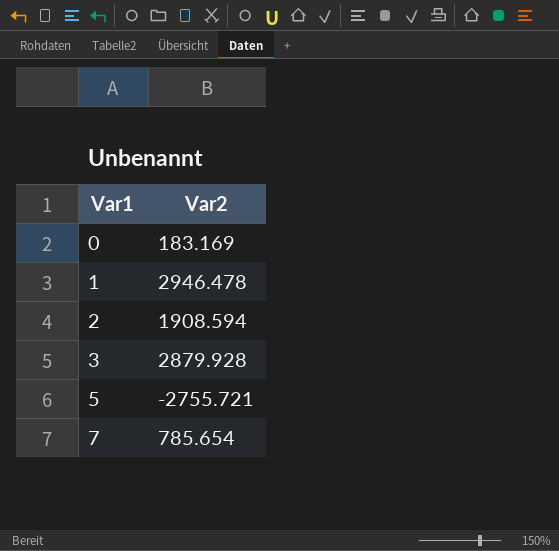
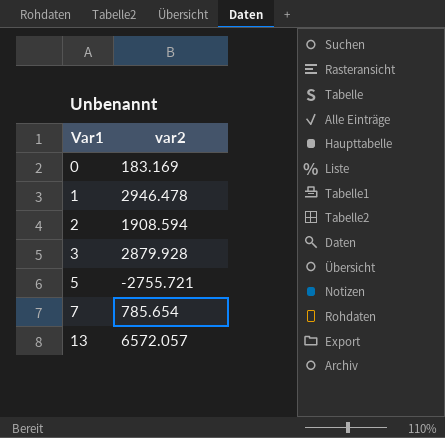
column name: Var2 -> var2
row 13: none -> 6572.057

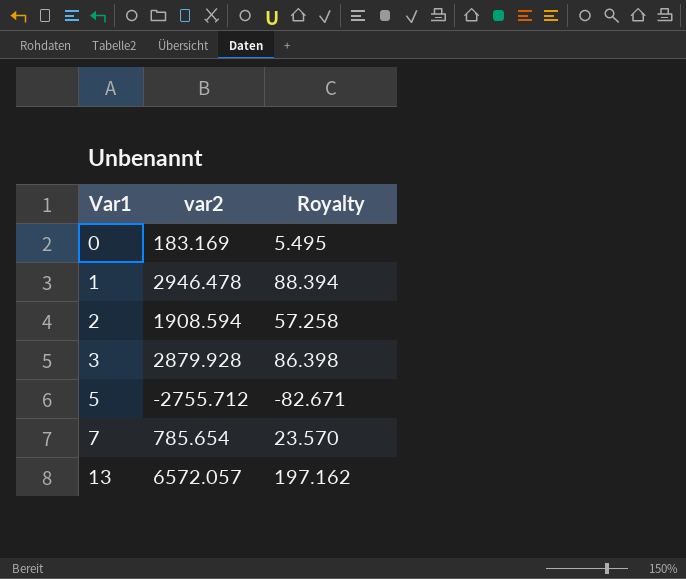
column Royalty | formula: none -> [var2] * 0.03
5 | var2: -2755.721 -> -2755.712

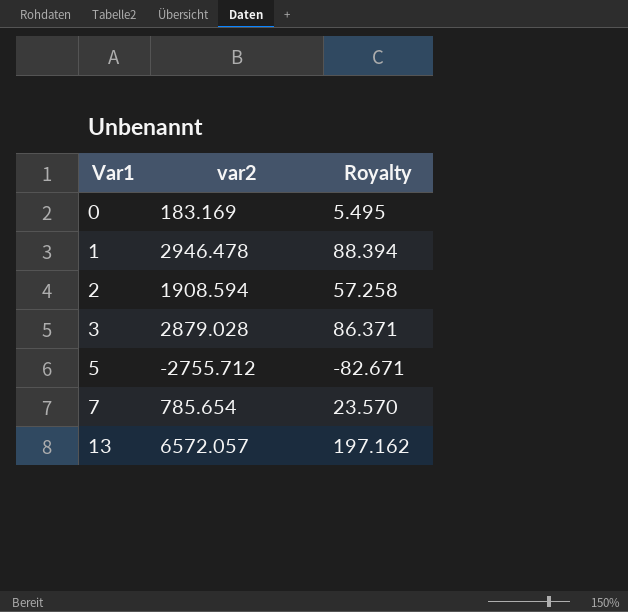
3 | var2: 2879.928 -> 2879.028
3 | Royalty: 86.398 -> 86.371

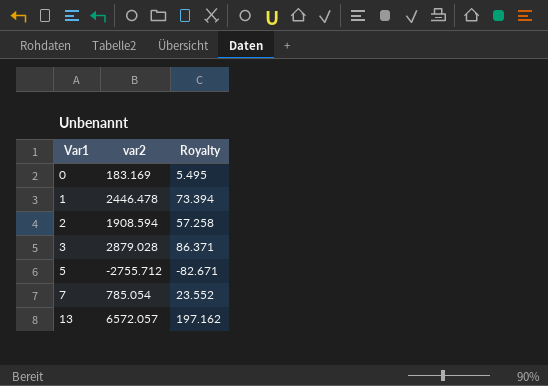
1 | var2: 2946.478 -> 2446.478
1 | Royalty: 88.394 -> 73.394
7 | var2: 785.654 -> 785.054
7 | Royalty: 23.570 -> 23.552

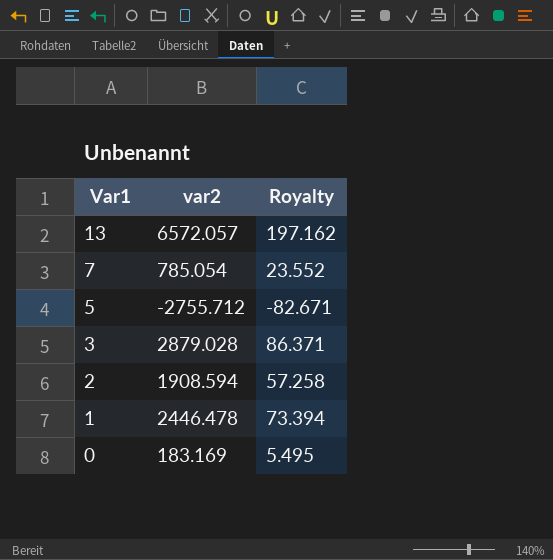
row order: Var1 ascending -> Var1 descending

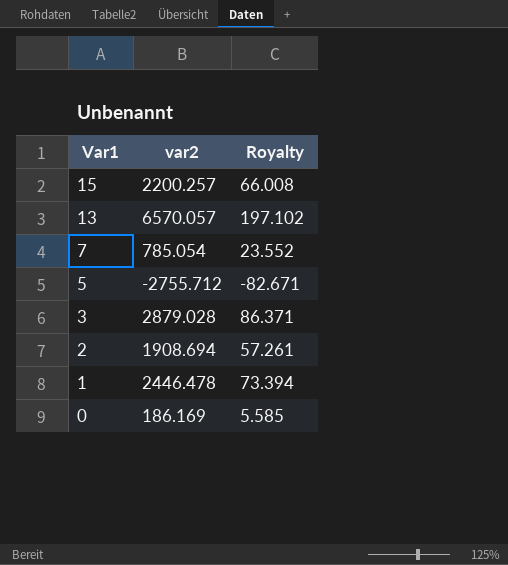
row 15: none -> 2200.257 | 66.008
13 | var2: 6572.057 -> 6570.057
13 | Royalty: 197.162 -> 197.102
2 | var2: 1908.594 -> 1908.694
2 | Royalty: 57.258 -> 57.261
0 | var2: 183.169 -> 186.169
0 | Royalty: 5.495 -> 5.585

